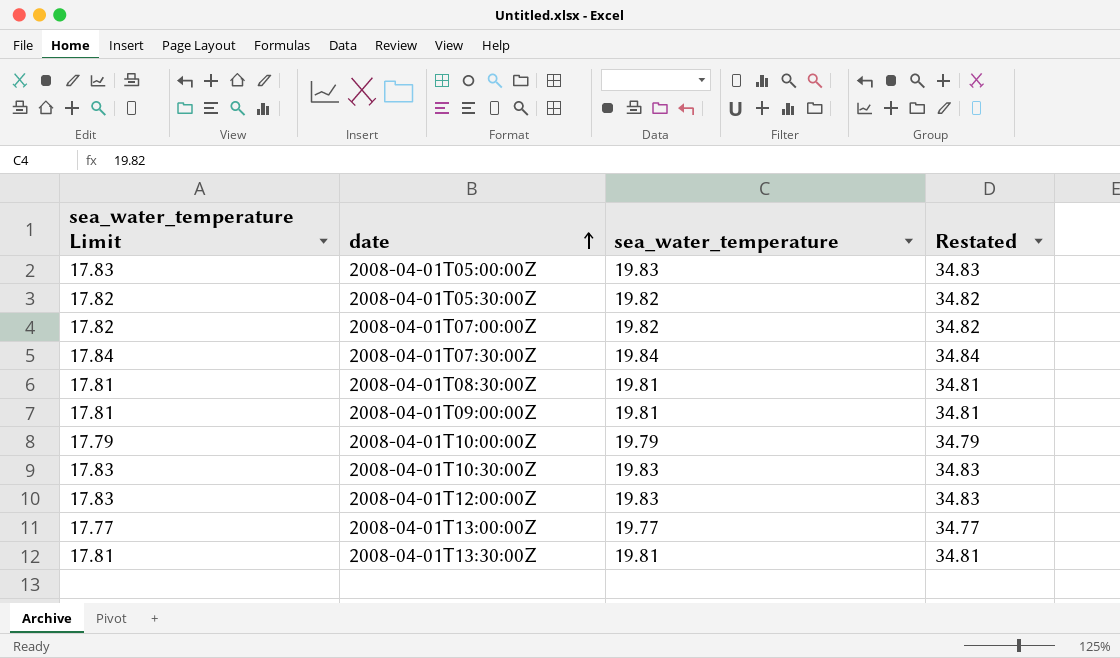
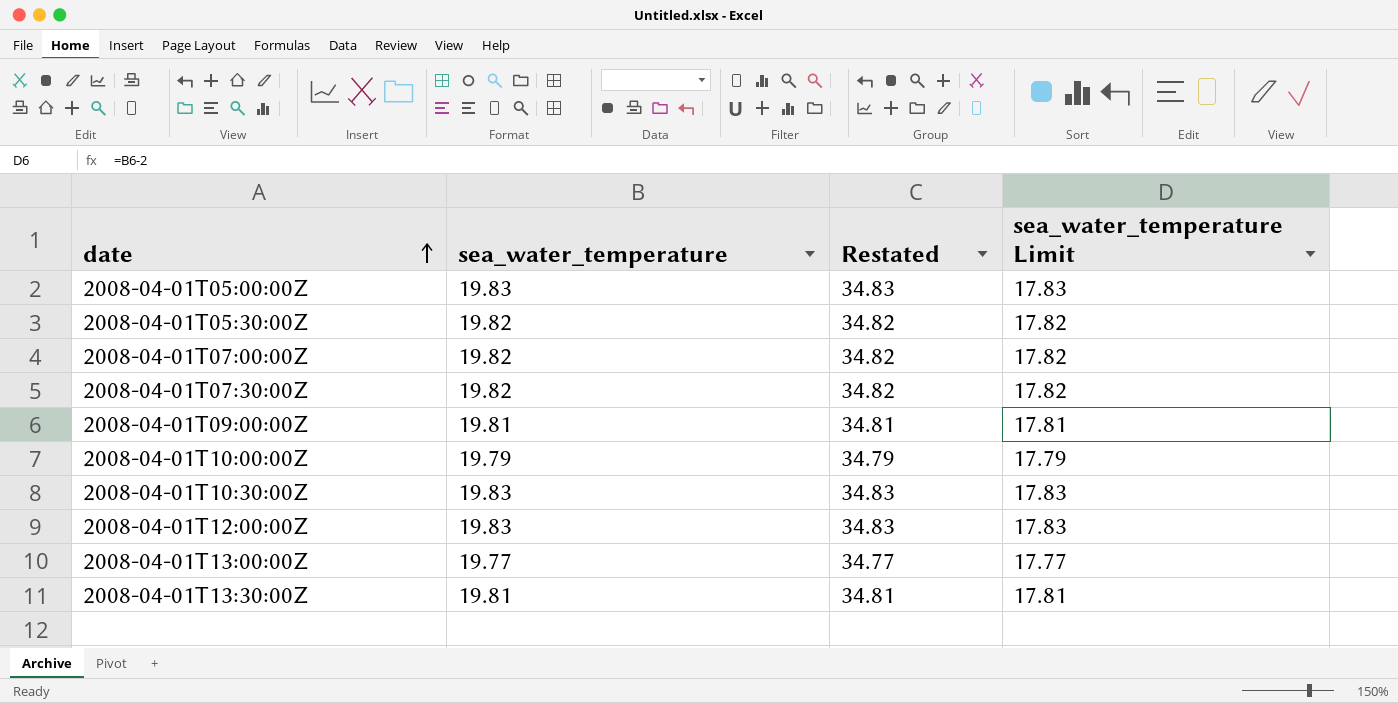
column sea_water_temperature Limit | position: 1 -> 4
row 2008-04-01T08:30:00Z: 17.81 | 19.81 | 34.81 -> none
2008-04-01T07:30:00Z | sea_water_temperature: 19.84 -> 19.82
2008-04-01T07:30:00Z | Restated: 34.84 -> 34.82
2008-04-01T07:30:00Z | sea_water_temperature Limit: 17.84 -> 17.82

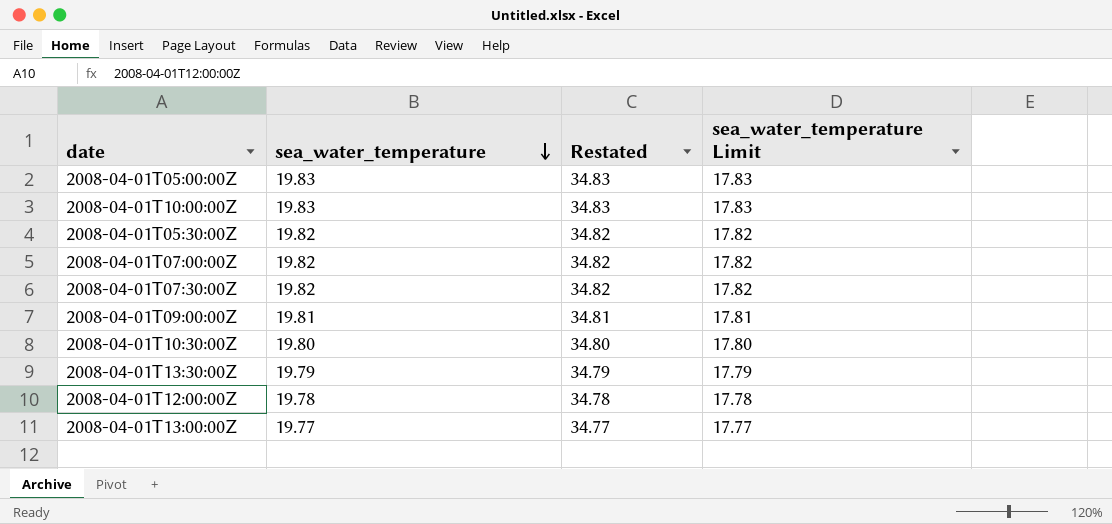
row order: date ascending -> sea_water_temperature descending
2008-04-01T10:00:00Z | sea_water_temperature: 19.79 -> 19.83
2008-04-01T10:00:00Z | Restated: 34.79 -> 34.83
2008-04-01T10:00:00Z | sea_water_temperature Limit: 17.79 -> 17.83
2008-04-01T10:30:00Z | sea_water_temperature: 19.83 -> 19.80
2008-04-01T10:30:00Z | Restated: 34.83 -> 34.80
2008-04-01T10:30:00Z | sea_water_temperature Limit: 17.83 -> 17.80
2008-04-01T13:30:00Z | sea_water_temperature: 19.81 -> 19.79
2008-04-01T13:30:00Z | Restated: 34.81 -> 34.79
2008-04-01T13:30:00Z | sea_water_temperature Limit: 17.81 -> 17.79
2008-04-01T12:00:00Z | sea_water_temperature: 19.83 -> 19.78
2008-04-01T12:00:00Z | Restated: 34.83 -> 34.78
2008-04-01T12:00:00Z | sea_water_temperature Limit: 17.83 -> 17.78

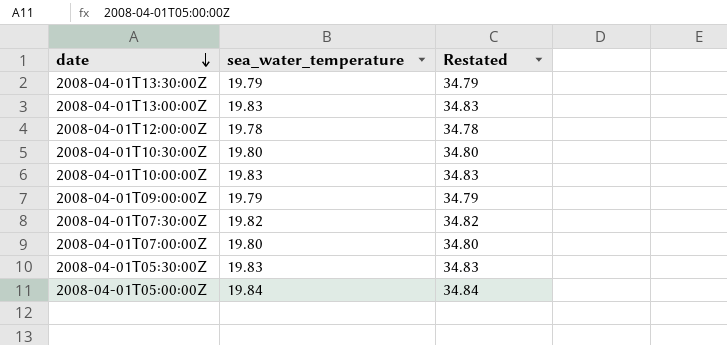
row order: sea_water_temperature descending -> date descending
column sea_water_temperature Limit | formula: [sea_water_temperature] - 2 -> none
2008-04-01T13:00:00Z | sea_water_temperature: 19.77 -> 19.83
2008-04-01T13:00:00Z | Restated: 34.77 -> 34.83
2008-04-01T09:00:00Z | sea_water_temperature: 19.81 -> 19.79
2008-04-01T09:00:00Z | Restated: 34.81 -> 34.79
2008-04-01T07:00:00Z | sea_water_temperature: 19.82 -> 19.80
2008-04-01T07:00:00Z | Restated: 34.82 -> 34.80
2008-04-01T05:30:00Z | sea_water_temperature: 19.82 -> 19.83
2008-04-01T05:30:00Z | Restated: 34.82 -> 34.83
2008-04-01T05:00:00Z | sea_water_temperature: 19.83 -> 19.84
2008-04-01T05:00:00Z | Restated: 34.83 -> 34.84

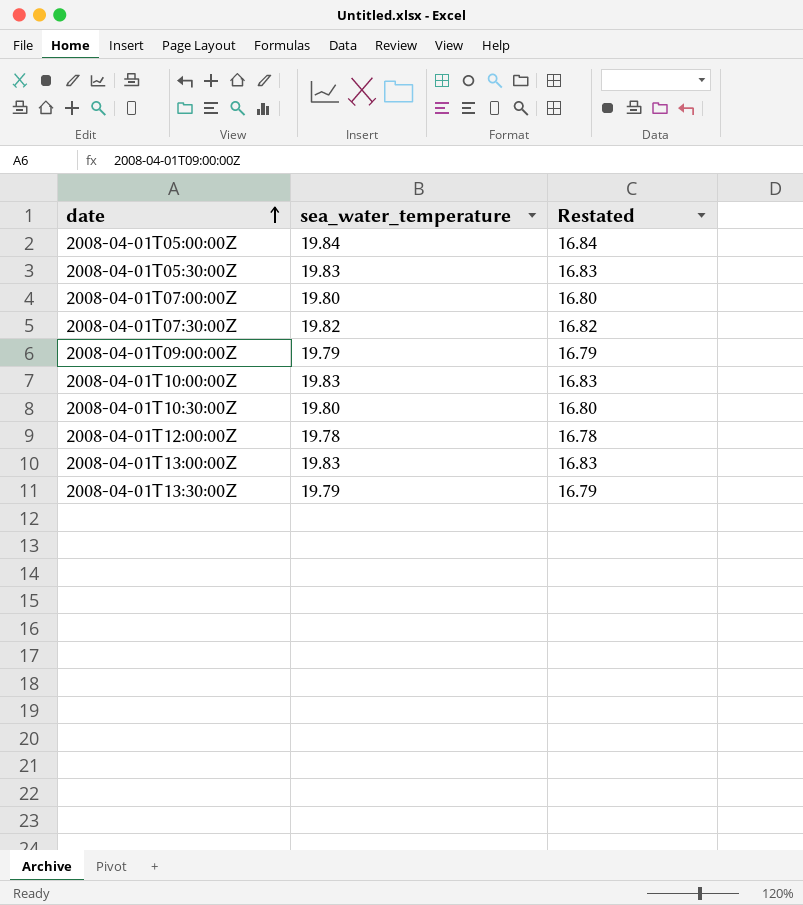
row order: date descending -> date ascending
column Restated | formula: [sea_water_temperature] + 15 -> [sea_water_temperature] - 3

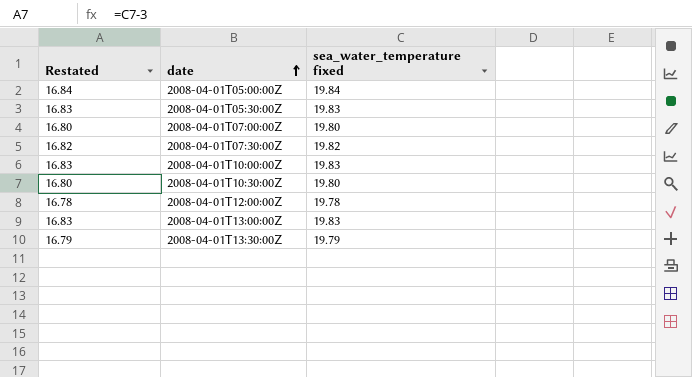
column Restated | position: 3 -> 1
column name: sea_water_temperature -> sea_water_temperature fixed
row 2008-04-01T09:00:00Z: 19.79 | 16.79 -> none

